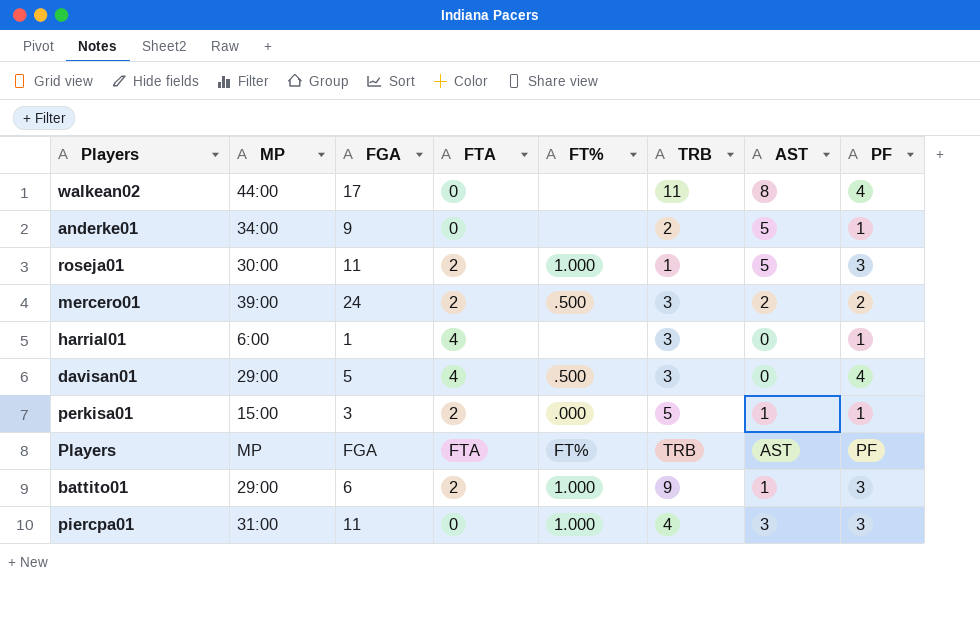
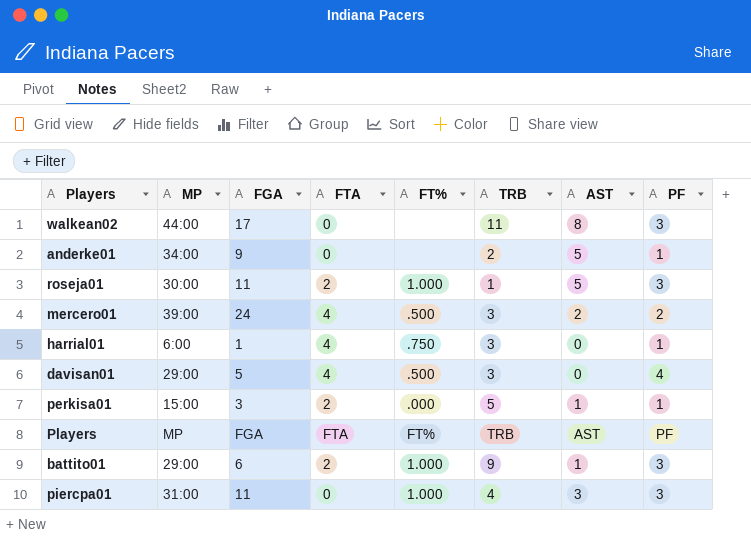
walkean02 | PF: 4 -> 3
mercero01 | FTA: 2 -> 4
harrial01 | FT%: none -> .750

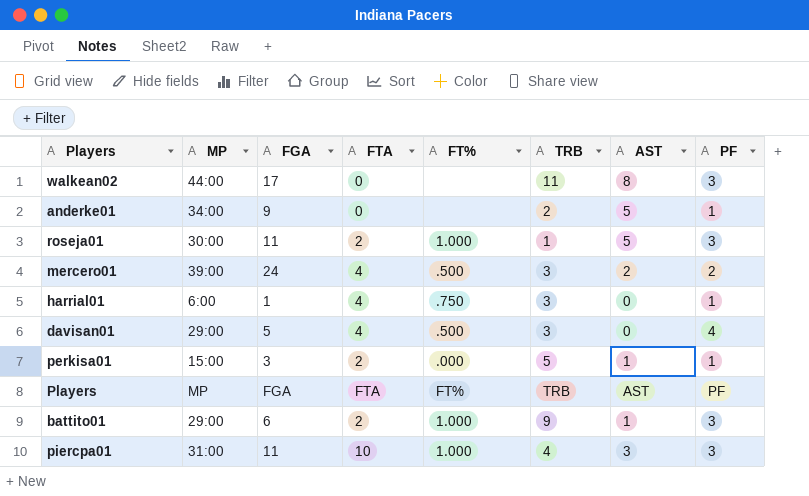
piercpa01 | FTA: 0 -> 10

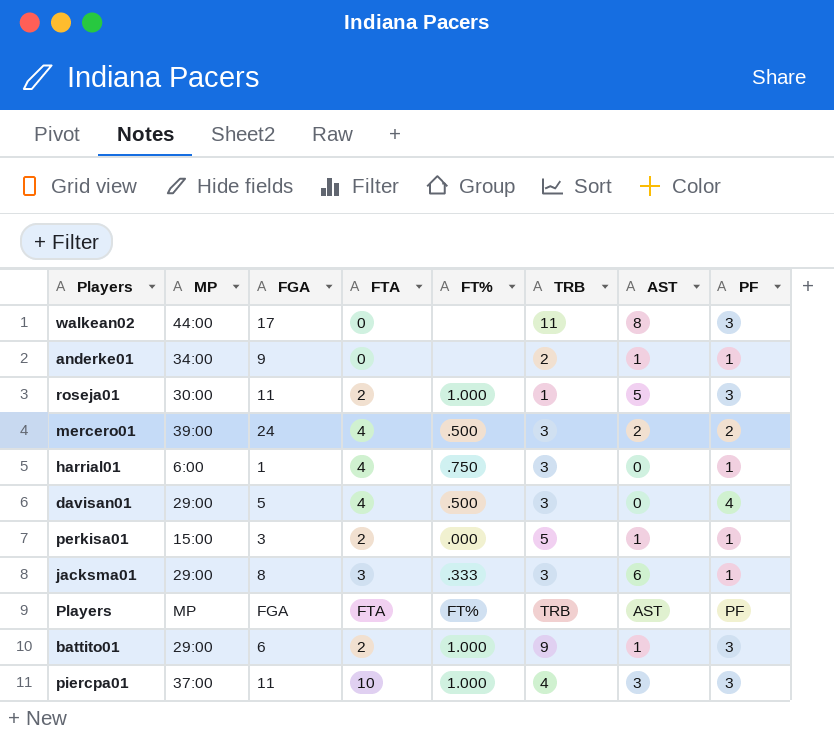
anderke01 | AST: 5 -> 1
row jacksma01: none -> 29:00 | 8 | 3 | .333 | 3 | 6 | 1
piercpa01 | MP: 31:00 -> 37:00

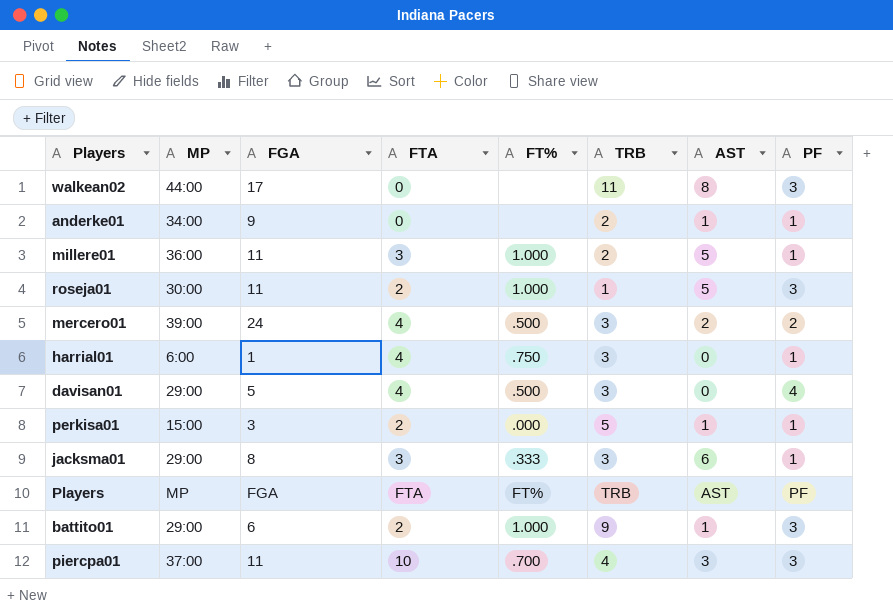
row millere01: none -> 36:00 | 11 | 3 | 1.000 | 2 | 5 | 1
piercpa01 | FT%: 1.000 -> .700

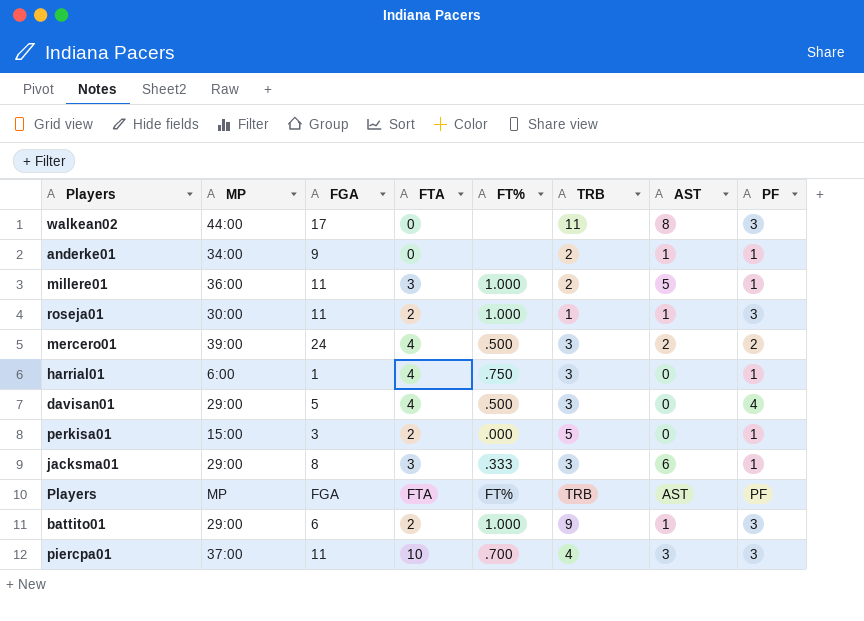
roseja01 | AST: 5 -> 1
perkisa01 | AST: 1 -> 0

